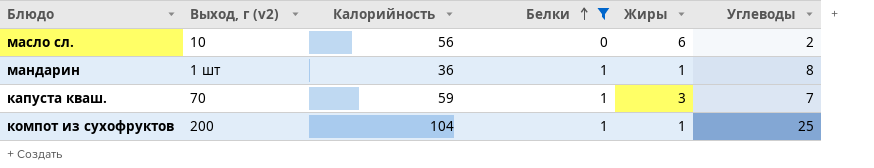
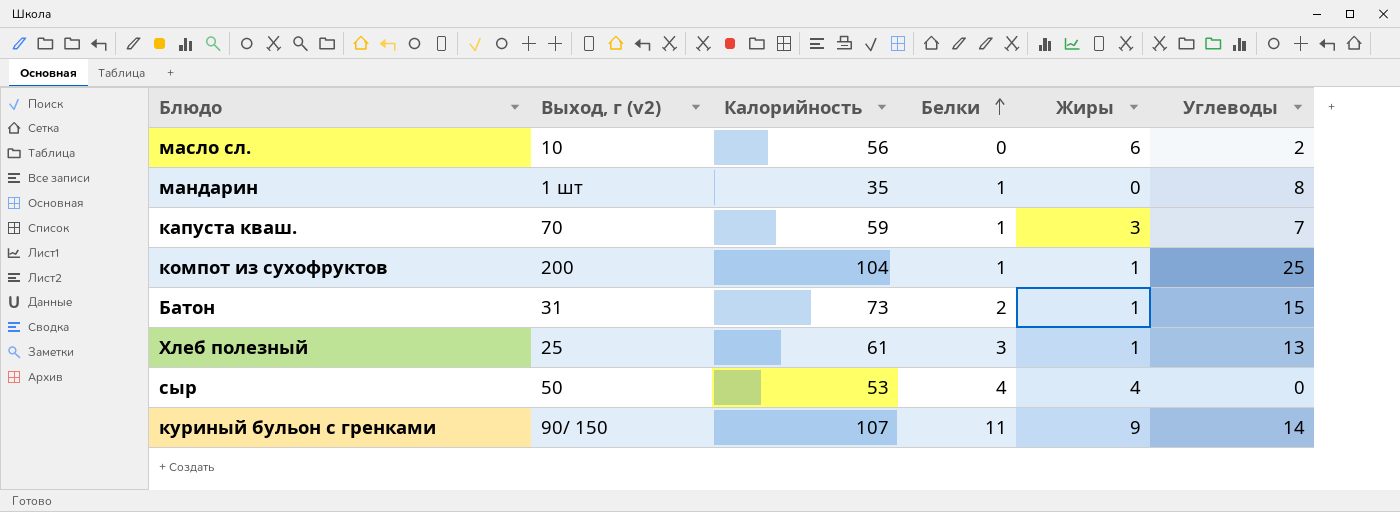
filter: Белки <= 1 -> none
мандарин | Калорийность: 36 -> 35
мандарин | Жиры: 1 -> 0

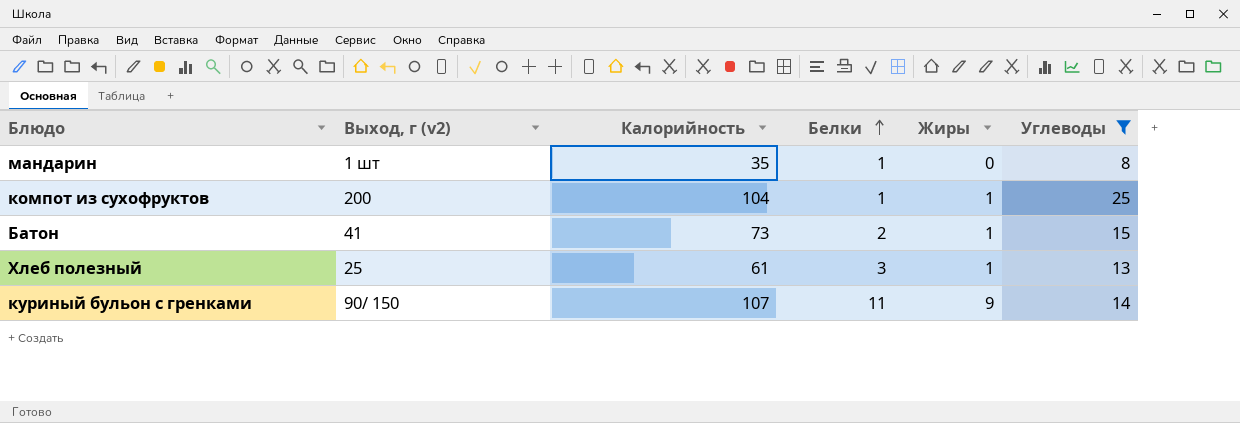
filter: none -> Углеводы >= 8
Батон | Выход, г (v2): 31 -> 41

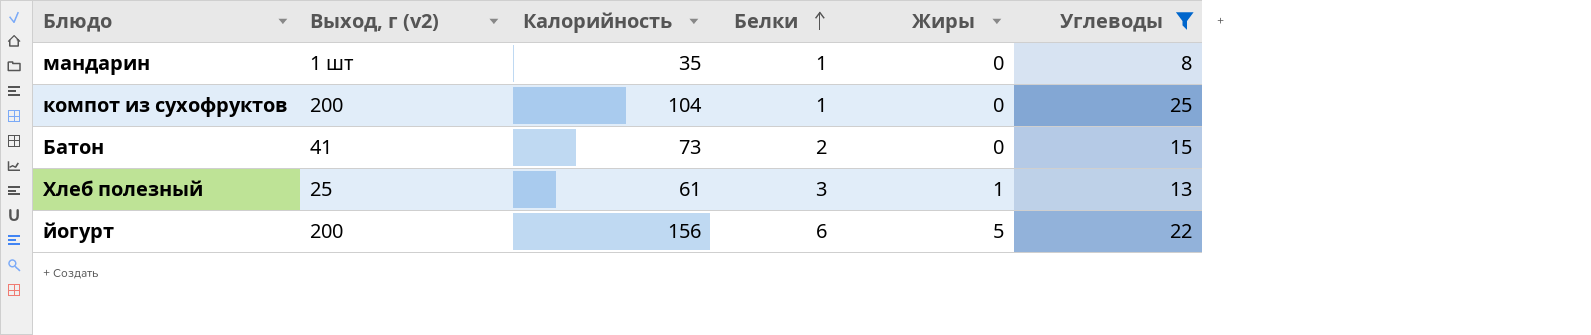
row куриный бульон с гренками: 90/ 150 | 107 | 11 | 9 | 14 -> none
компот из сухофруктов | Жиры: 1 -> 0
Батон | Жиры: 1 -> 0
row йогурт: none -> 200 | 156 | 6 | 5 | 22

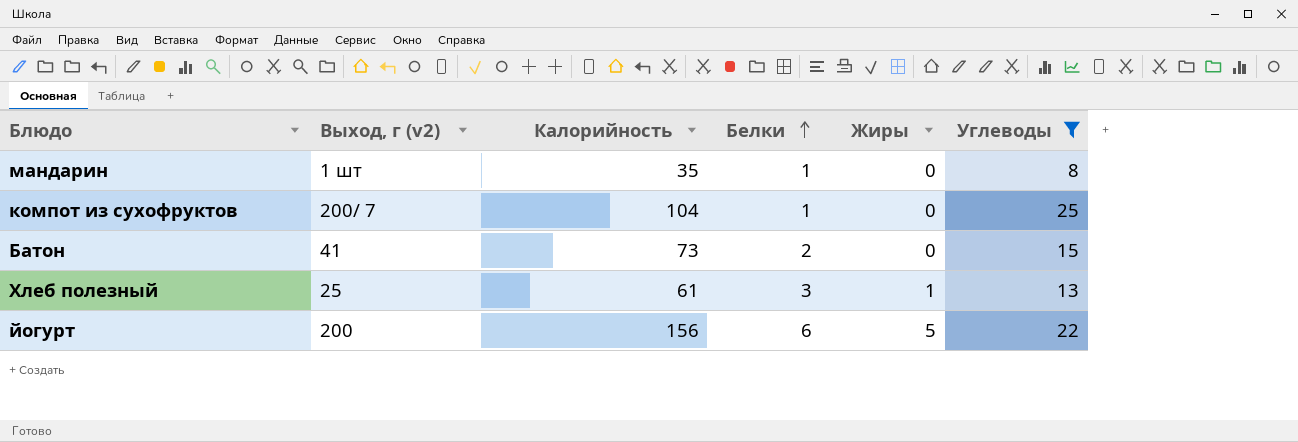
компот из сухофруктов | Выход, г (v2): 200 -> 200/ 7

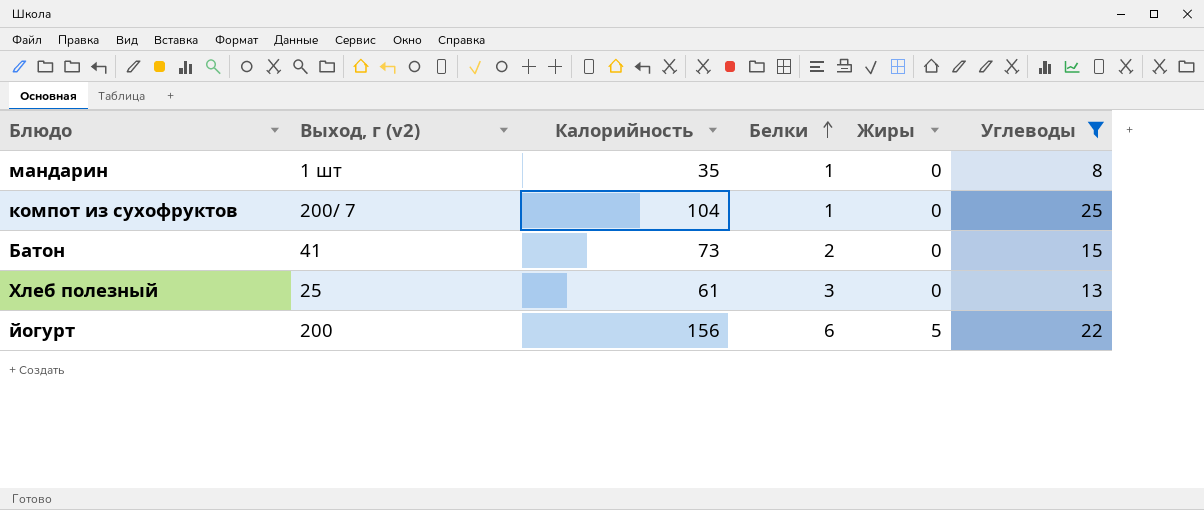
Хлеб полезный | Жиры: 1 -> 0

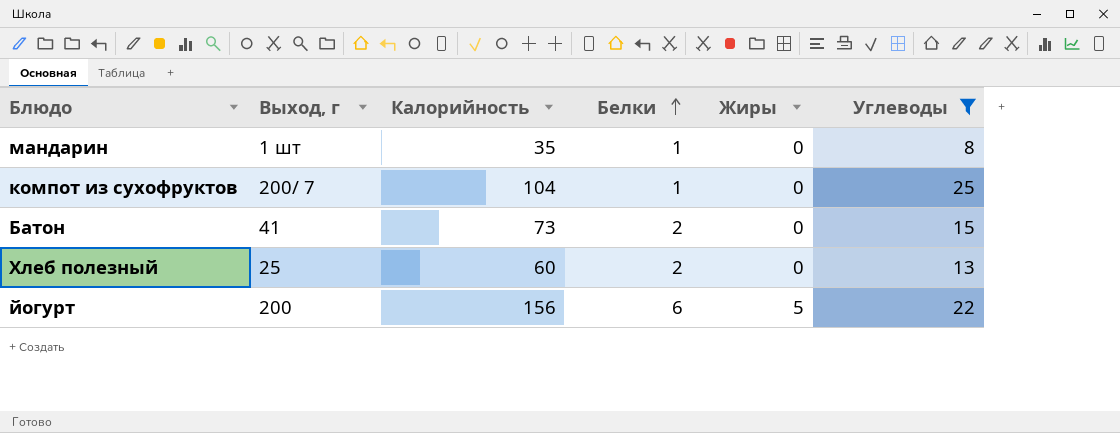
column name: Выход, г (v2) -> Выход, г
Хлеб полезный | Калорийность: 61 -> 60
Хлеб полезный | Белки: 3 -> 2

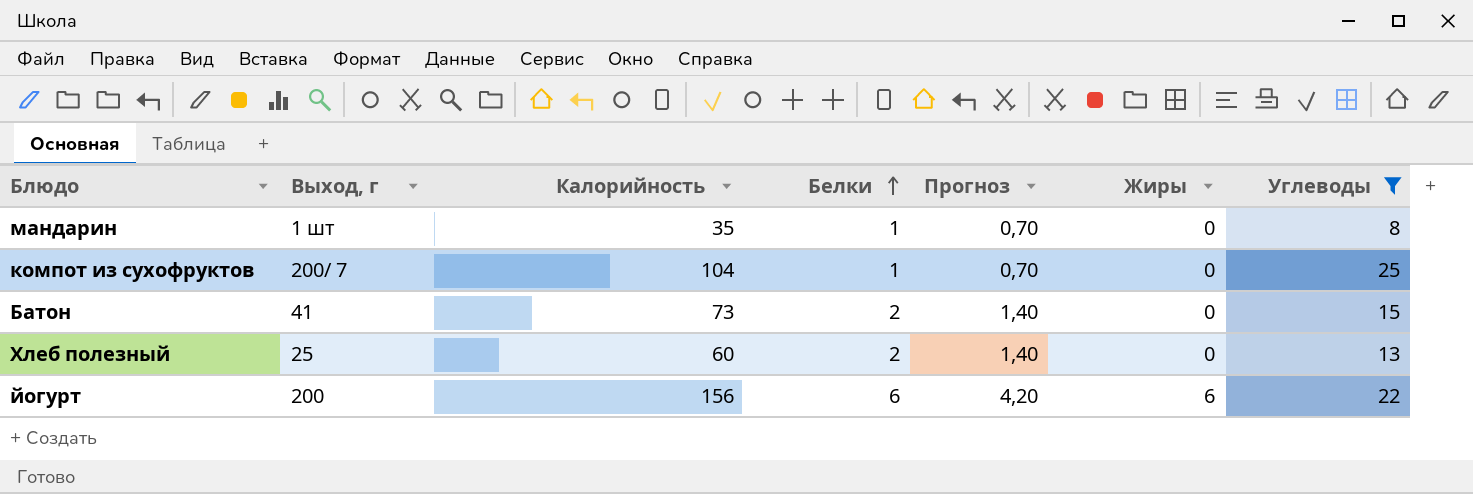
column Прогноз | formula: none -> [Белки] * 0,7
йогурт | Жиры: 5 -> 6

